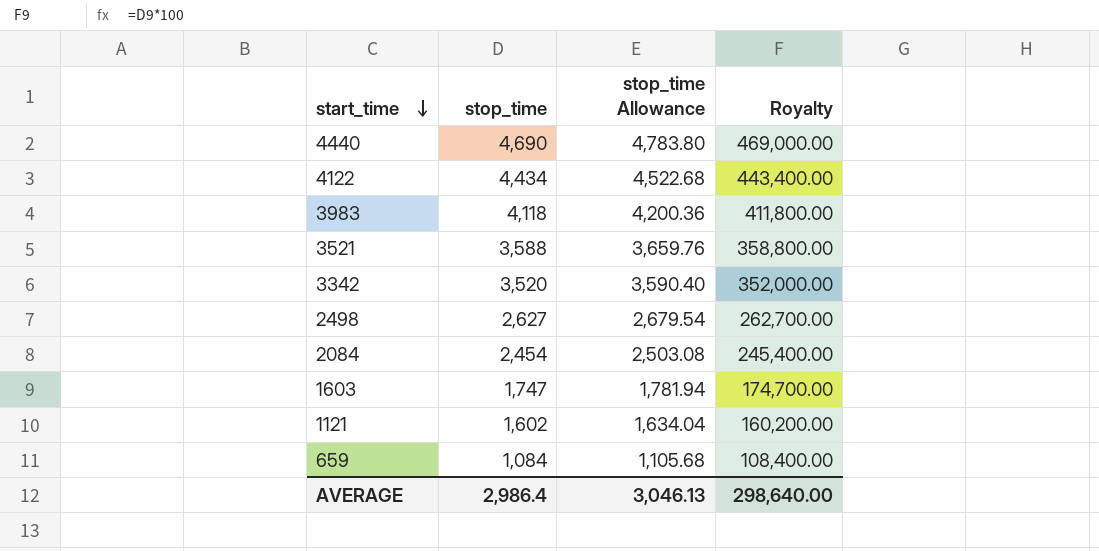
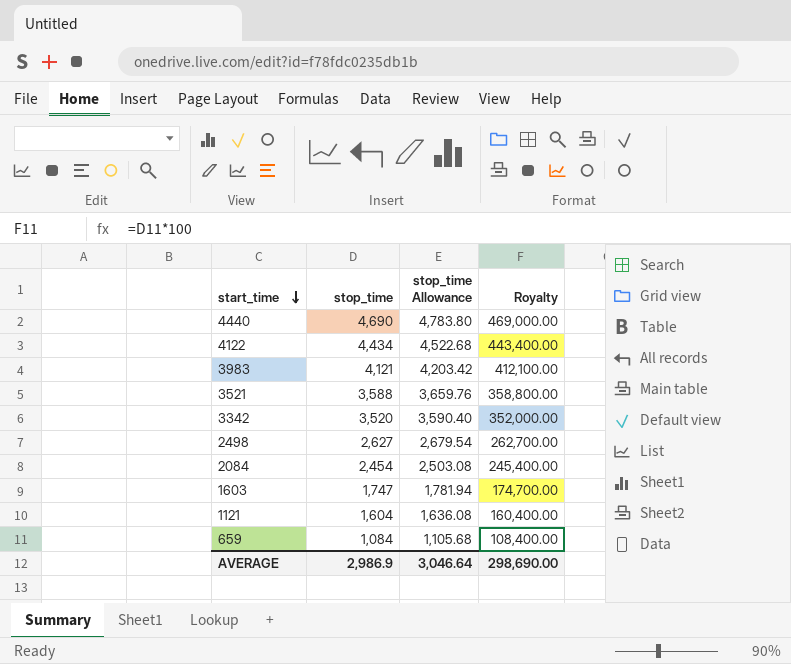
3983 | stop_time: 4,118 -> 4,121
3983 | stop_time Allowance: 4,200.36 -> 4,203.42
3983 | Royalty: 411,800.00 -> 412,100.00
1121 | stop_time: 1,602 -> 1,604
1121 | stop_time Allowance: 1,634.04 -> 1,636.08
1121 | Royalty: 160,200.00 -> 160,400.00
AVERAGE | stop_time: 2,986.4 -> 2,986.9
AVERAGE | stop_time Allowance: 3,046.13 -> 3,046.64
AVERAGE | Royalty: 298,640.00 -> 298,690.00

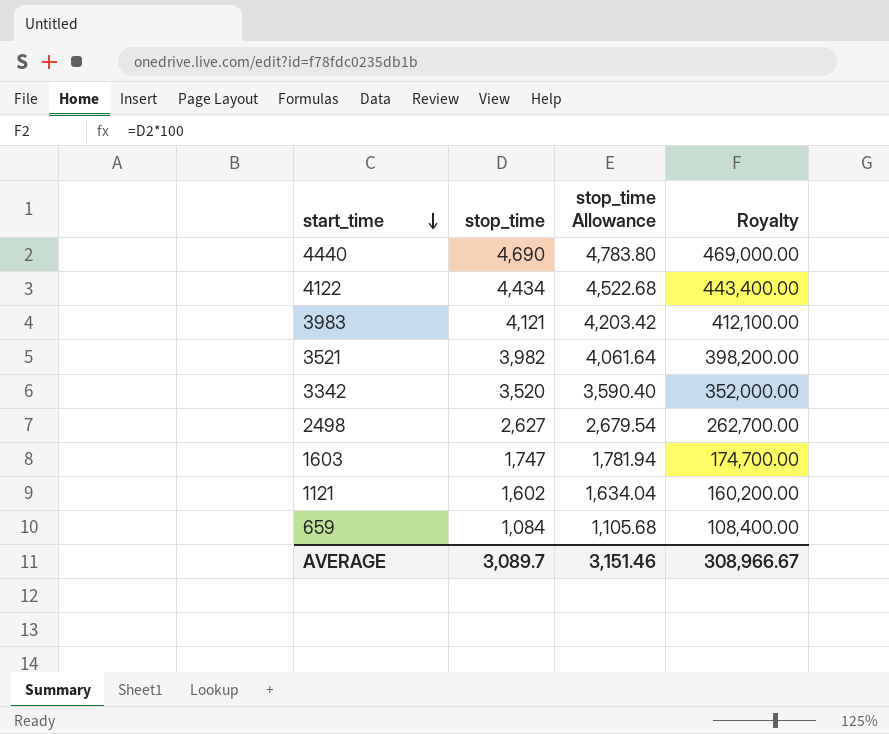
row 2084: 2,454 | 2,503.08 | 245,400.00 -> none
3521 | stop_time: 3,588 -> 3,982
3521 | stop_time Allowance: 3,659.76 -> 4,061.64
3521 | Royalty: 358,800.00 -> 398,200.00
1121 | stop_time: 1,604 -> 1,602
1121 | stop_time Allowance: 1,636.08 -> 1,634.04
1121 | Royalty: 160,400.00 -> 160,200.00
AVERAGE | stop_time: 2,986.9 -> 3,089.7
AVERAGE | stop_time Allowance: 3,046.64 -> 3,151.46
AVERAGE | Royalty: 298,690.00 -> 308,966.67

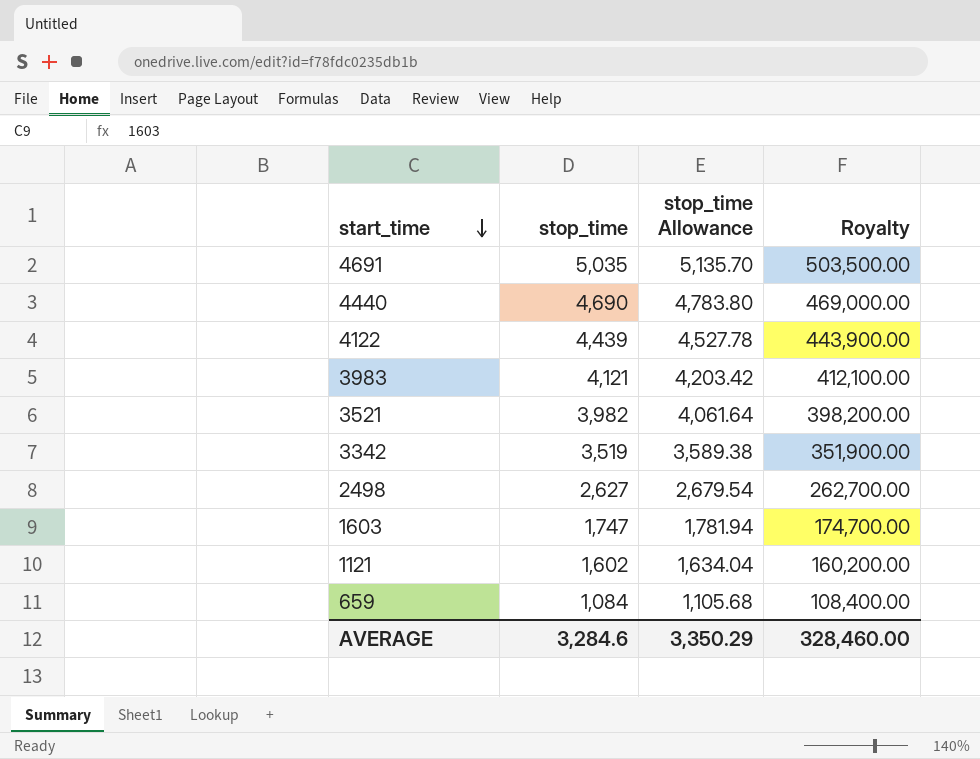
row 4691: none -> 5,035 | 5,135.70 | 503,500.00
4122 | stop_time: 4,434 -> 4,439
4122 | stop_time Allowance: 4,522.68 -> 4,527.78
4122 | Royalty: 443,400.00 -> 443,900.00
3342 | stop_time: 3,520 -> 3,519
3342 | stop_time Allowance: 3,590.40 -> 3,589.38
3342 | Royalty: 352,000.00 -> 351,900.00
AVERAGE | stop_time: 3,089.7 -> 3,284.6
AVERAGE | stop_time Allowance: 3,151.46 -> 3,350.29
AVERAGE | Royalty: 308,966.67 -> 328,460.00

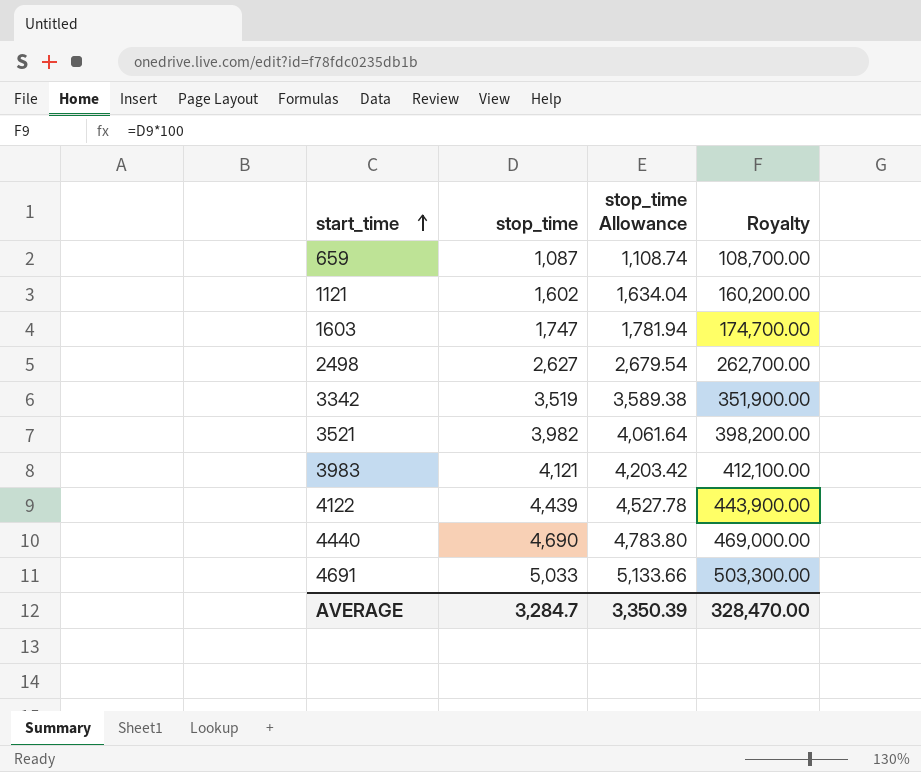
row order: start_time descending -> start_time ascending
659 | stop_time: 1,084 -> 1,087
659 | stop_time Allowance: 1,105.68 -> 1,108.74
659 | Royalty: 108,400.00 -> 108,700.00
4691 | stop_time: 5,035 -> 5,033
4691 | stop_time Allowance: 5,135.70 -> 5,133.66
4691 | Royalty: 503,500.00 -> 503,300.00
AVERAGE | stop_time: 3,284.6 -> 3,284.7
AVERAGE | stop_time Allowance: 3,350.29 -> 3,350.39
AVERAGE | Royalty: 328,460.00 -> 328,470.00

